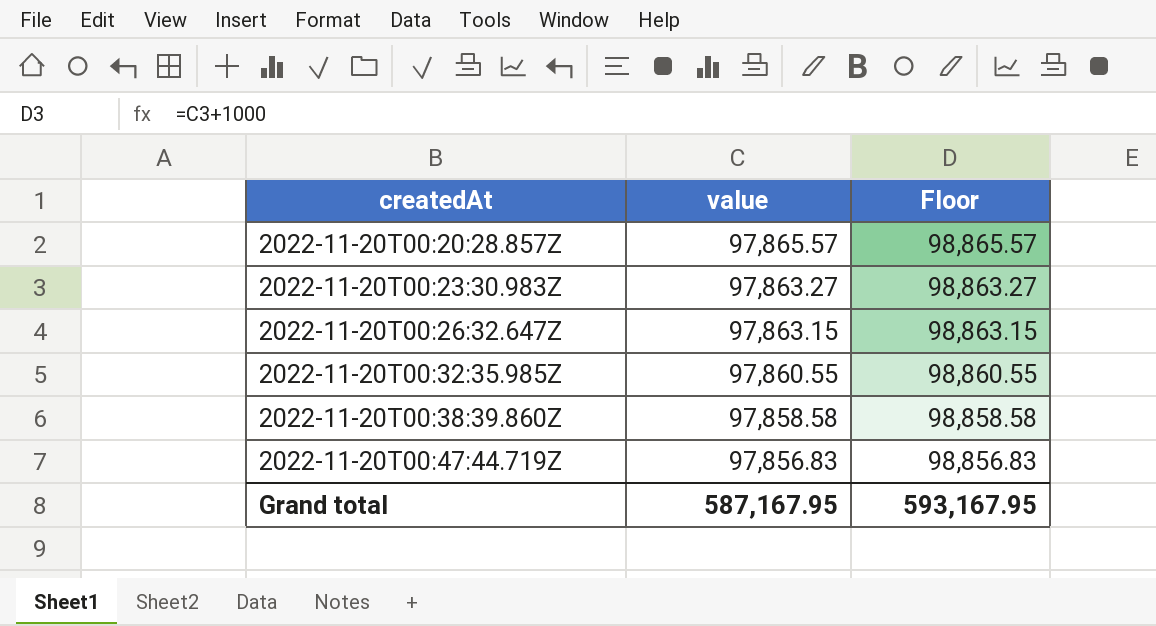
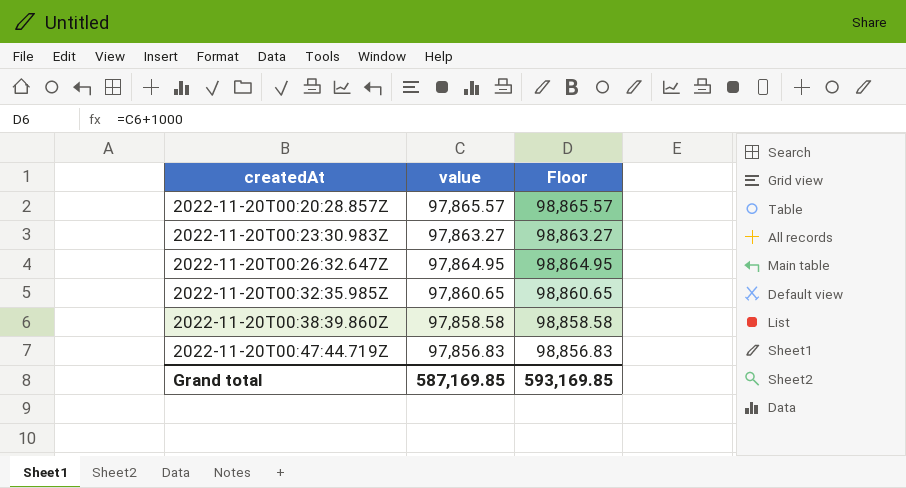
2022-11-20T00:26:32.647Z | value: 97,863.15 -> 97,864.95
2022-11-20T00:26:32.647Z | Floor: 98,863.15 -> 98,864.95
2022-11-20T00:32:35.985Z | value: 97,860.55 -> 97,860.65
2022-11-20T00:32:35.985Z | Floor: 98,860.55 -> 98,860.65
Grand total | value: 587,167.95 -> 587,169.85
Grand total | Floor: 593,167.95 -> 593,169.85

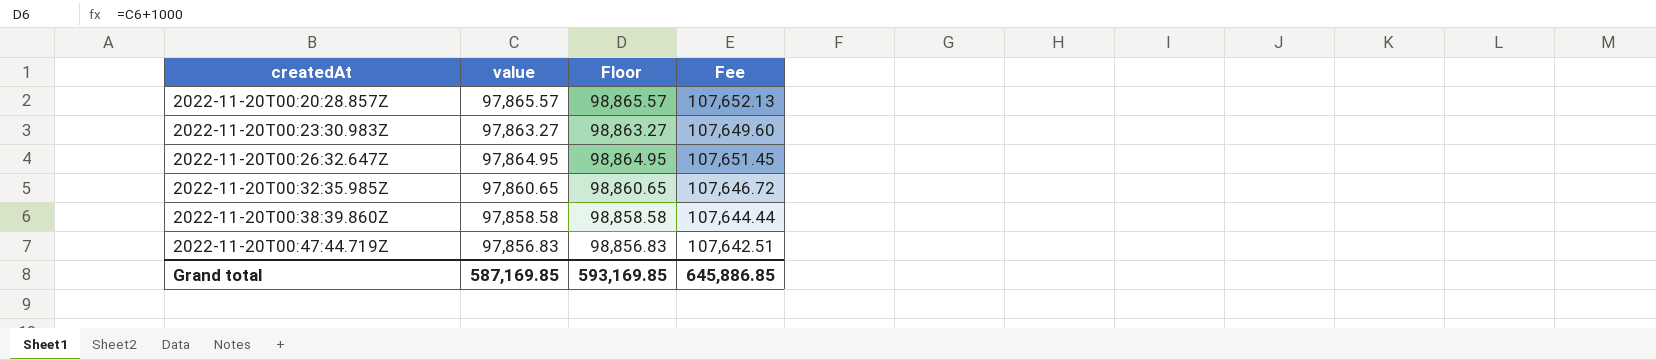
column Fee | formula: none -> [value] * 1.1

